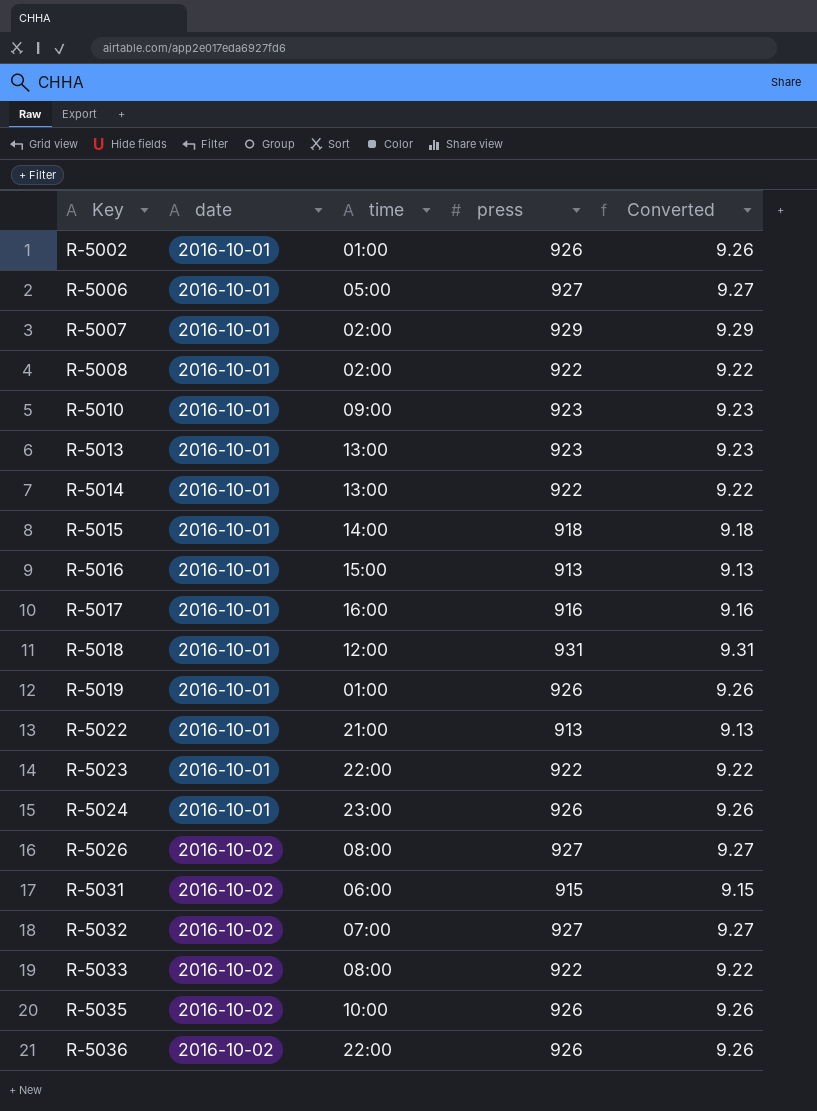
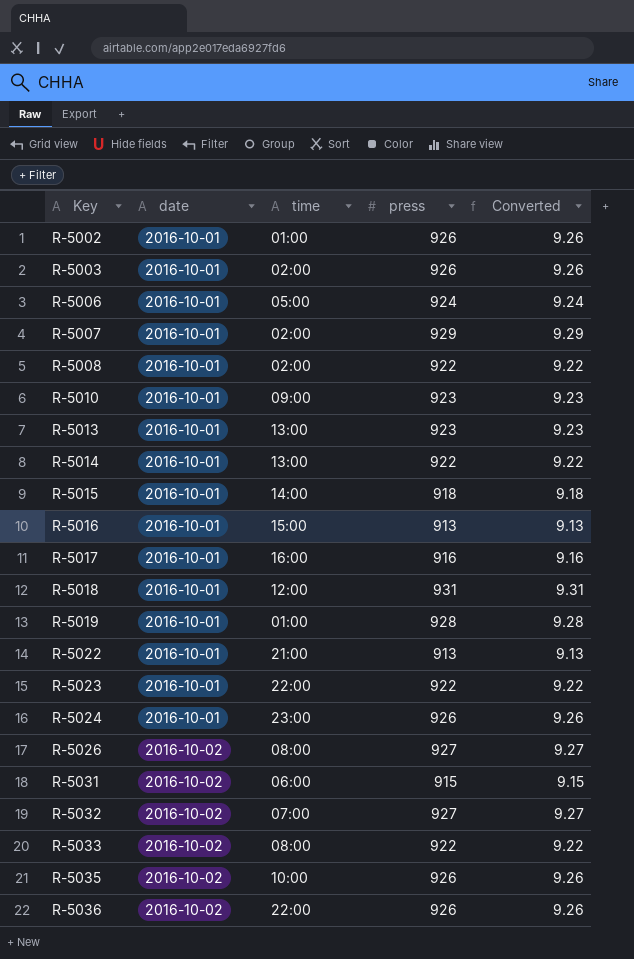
row R-5003: none -> 2016-10-01 | 02:00 | 926 | 9.26
R-5006 | press: 927 -> 924
R-5006 | Converted: 9.27 -> 9.24
R-5019 | press: 926 -> 928
R-5019 | Converted: 9.26 -> 9.28

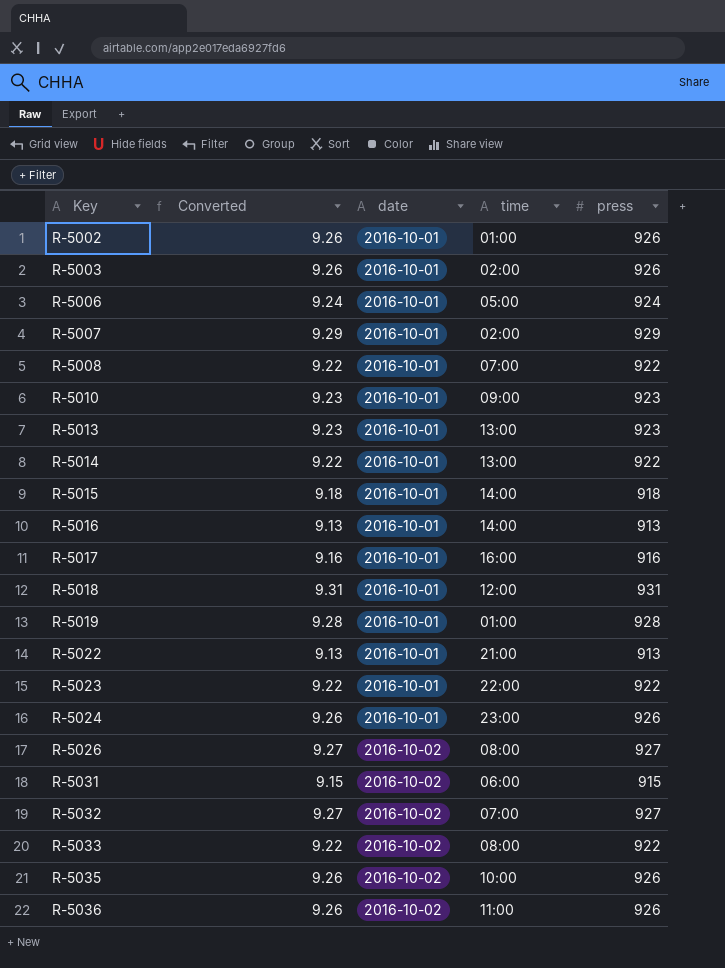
column Converted | position: 5 -> 2
R-5008 | time: 02:00 -> 07:00
R-5016 | time: 15:00 -> 14:00
R-5036 | time: 22:00 -> 11:00

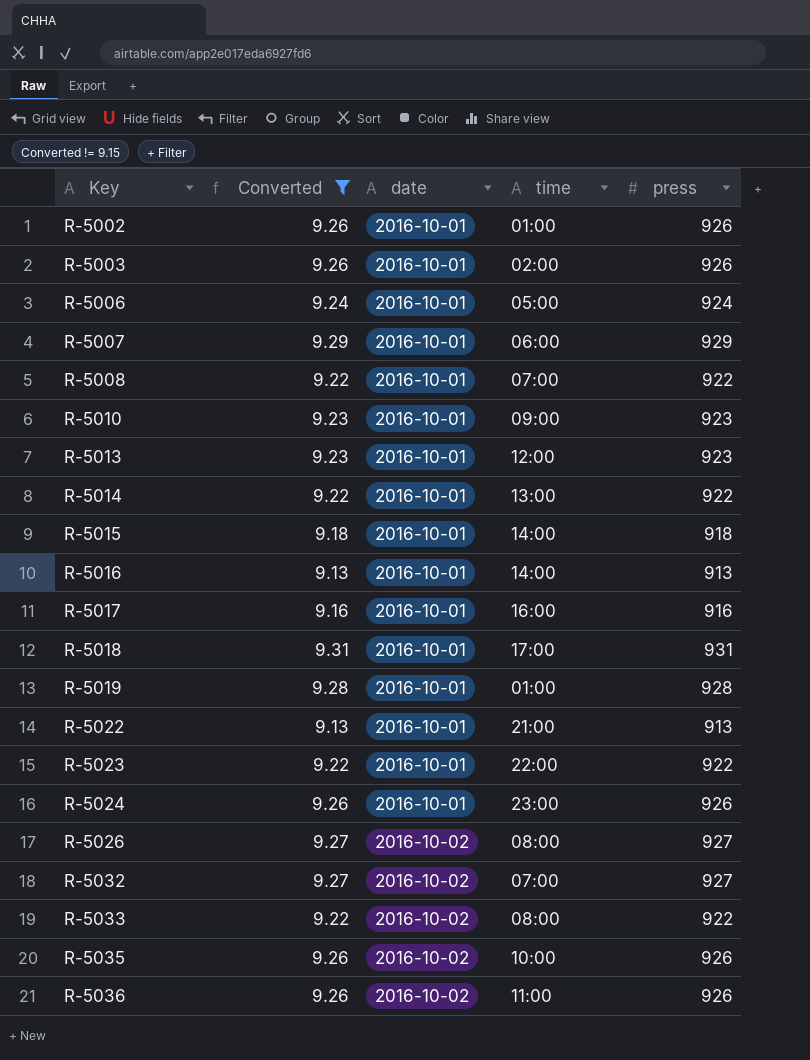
filter: none -> Converted != 9.15
R-5007 | time: 02:00 -> 06:00
R-5013 | time: 13:00 -> 12:00
R-5018 | time: 12:00 -> 17:00

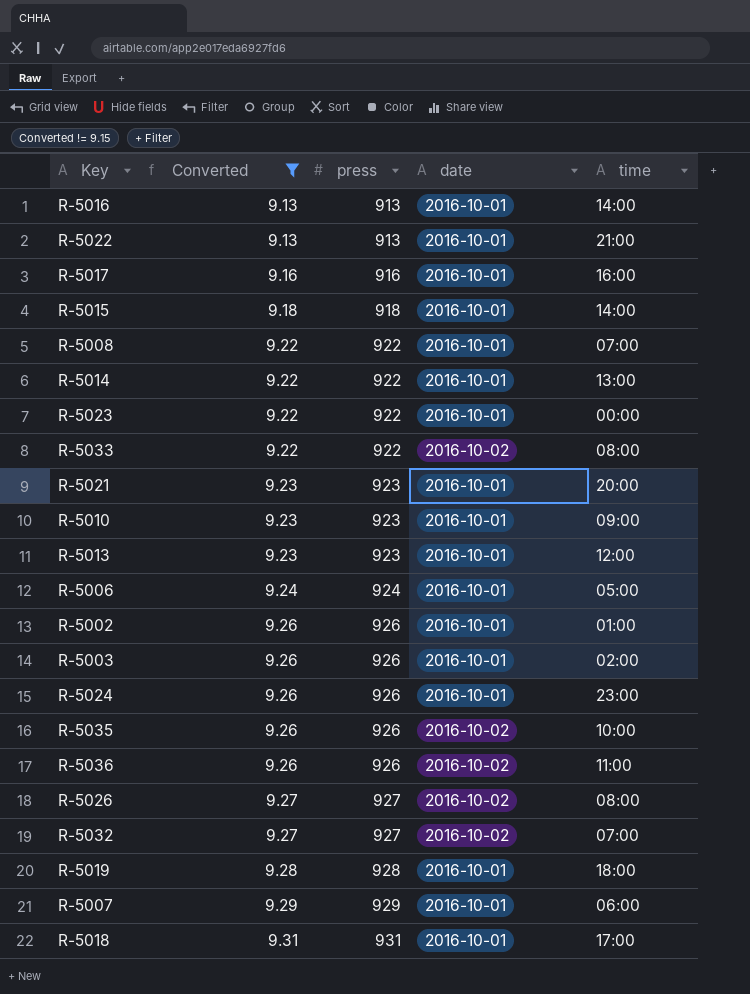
row order: Key ascending -> Converted ascending
column press | position: 5 -> 3
R-5023 | time: 22:00 -> 00:00
row R-5021: none -> 9.23 | 923 | 2016-10-01 | 20:00
R-5019 | time: 01:00 -> 18:00

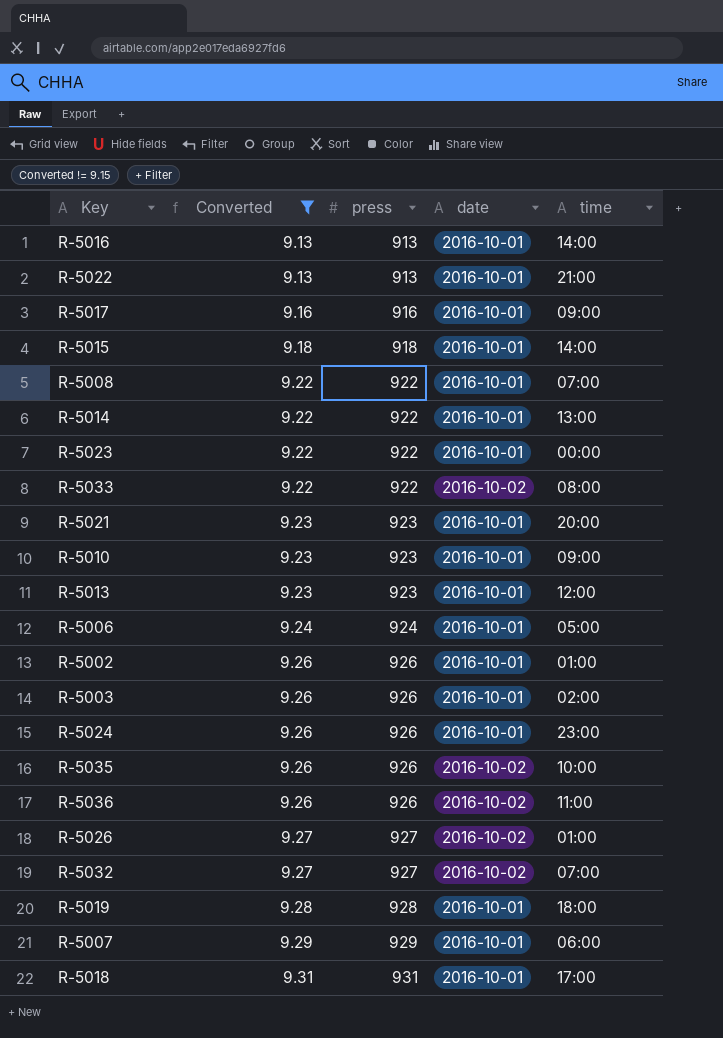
R-5017 | time: 16:00 -> 09:00
R-5026 | time: 08:00 -> 01:00

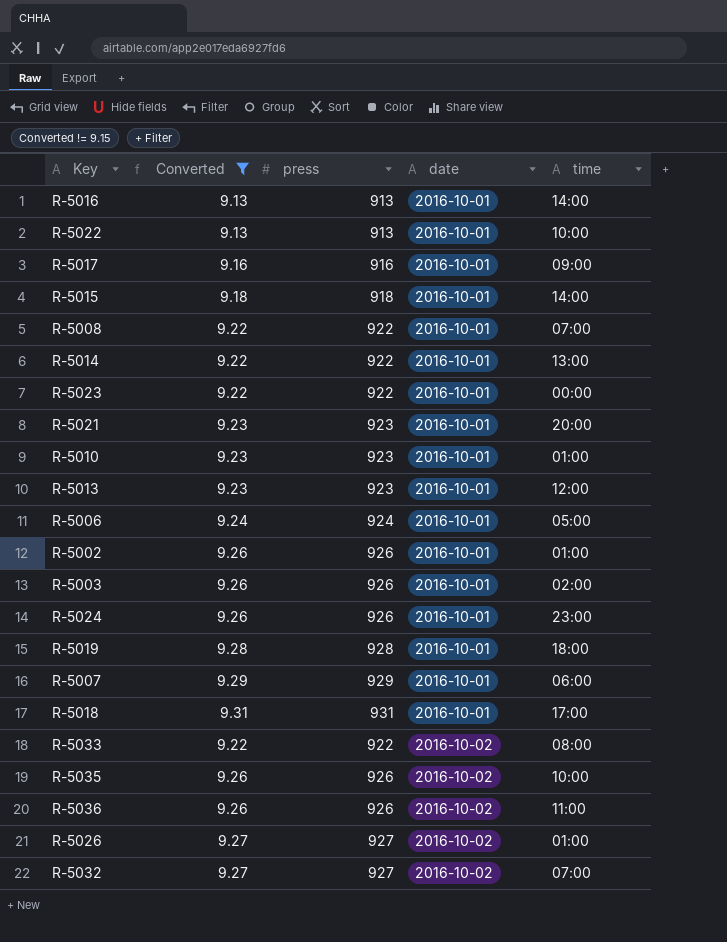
row order: Converted ascending -> date ascending
R-5022 | time: 21:00 -> 10:00
R-5010 | time: 09:00 -> 01:00

